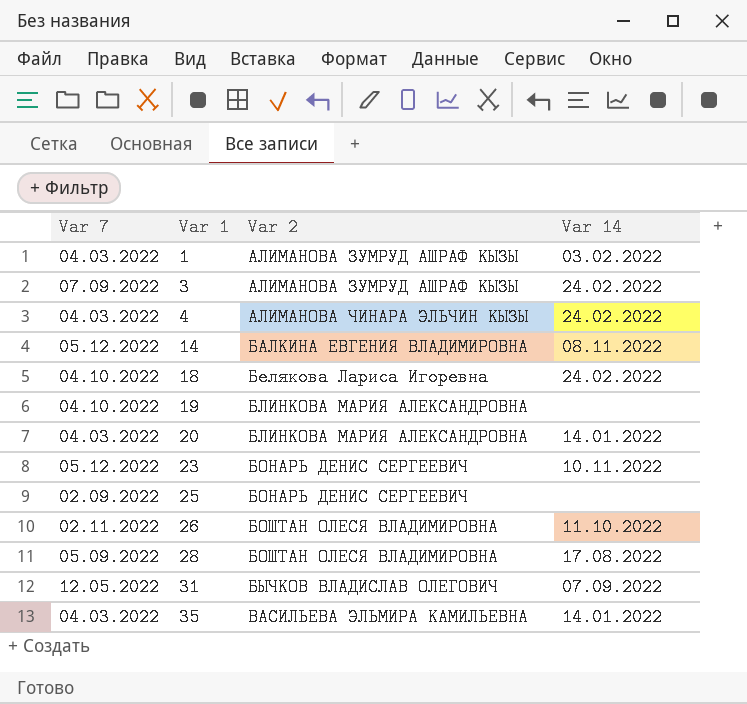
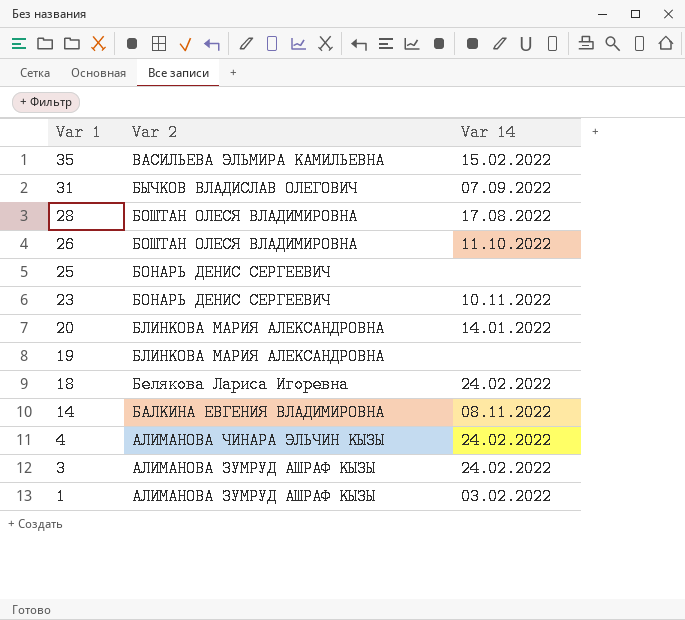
row order: Var 1 ascending -> Var 1 descending
column Var 7 | position: 1 -> none
35 | Var 14: 14.01.2022 -> 15.02.2022

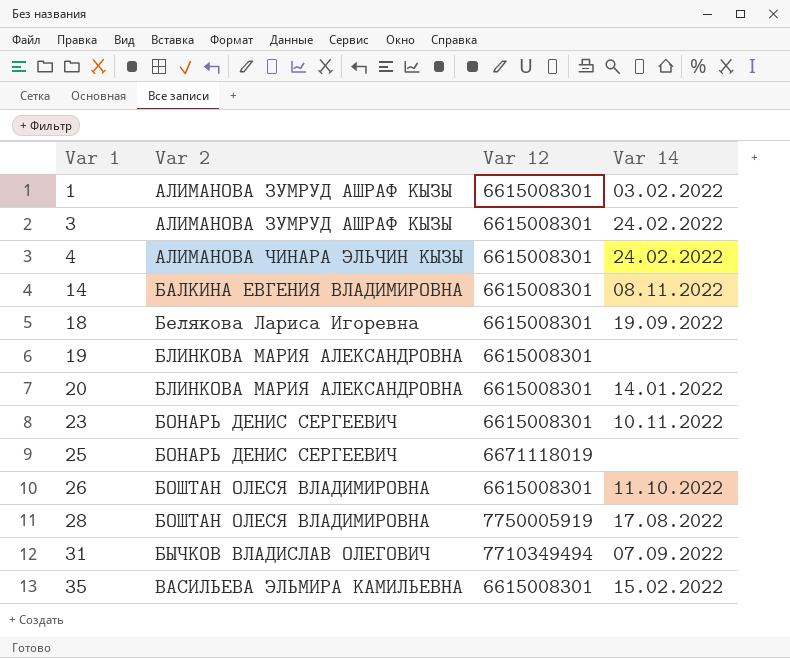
row order: Var 1 descending -> Var 1 ascending
column Var 12 | position: none -> 3
18 | Var 14: 24.02.2022 -> 19.09.2022

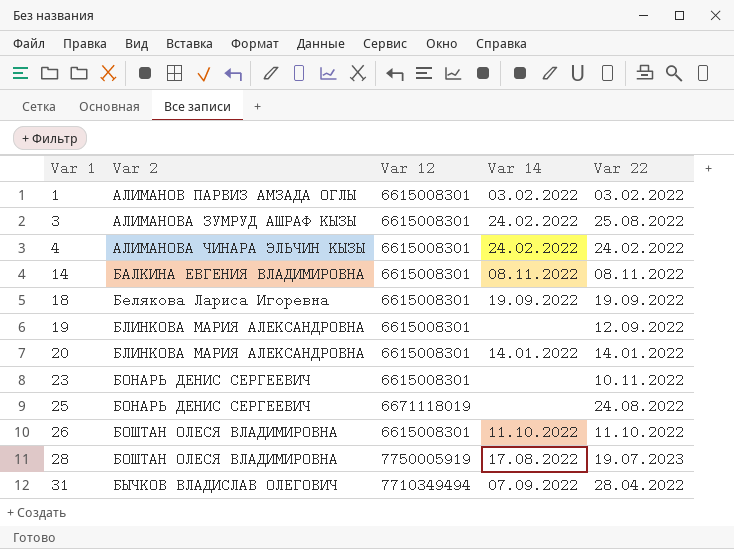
column Var 22 | position: none -> 5
row 35: ВАСИЛЬЕВА ЭЛЬМИРА КАМИЛЬЕВНА | 6615008301 | 15.02.2022 -> none
1 | Var 2: АЛИМАНОВА ЗУМРУД АШРАФ КЫЗЫ -> АЛИМАНОВ ПАРВИЗ АМЗАДА ОГЛЫ
23 | Var 14: 10.11.2022 -> none

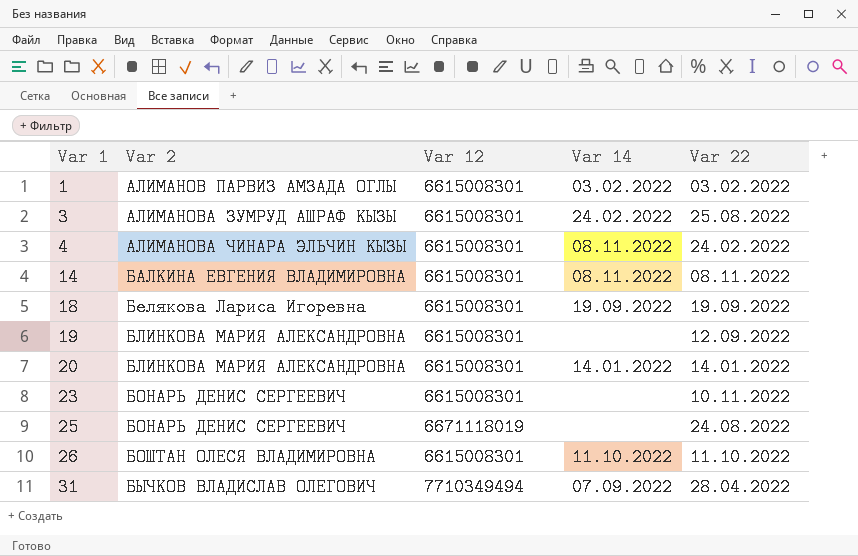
row 28: БОШТАН ОЛЕСЯ ВЛАДИМИРОВНА | 7750005919 | 17.08.2022 | 19.07.2023 -> none
4 | Var 14: 24.02.2022 -> 08.11.2022

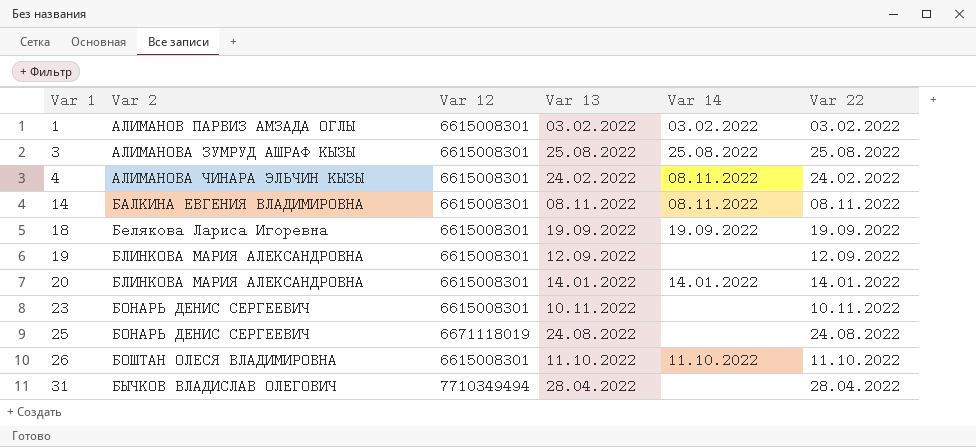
column Var 13 | position: none -> 4
3 | Var 14: 24.02.2022 -> 25.08.2022
31 | Var 14: 07.09.2022 -> none

